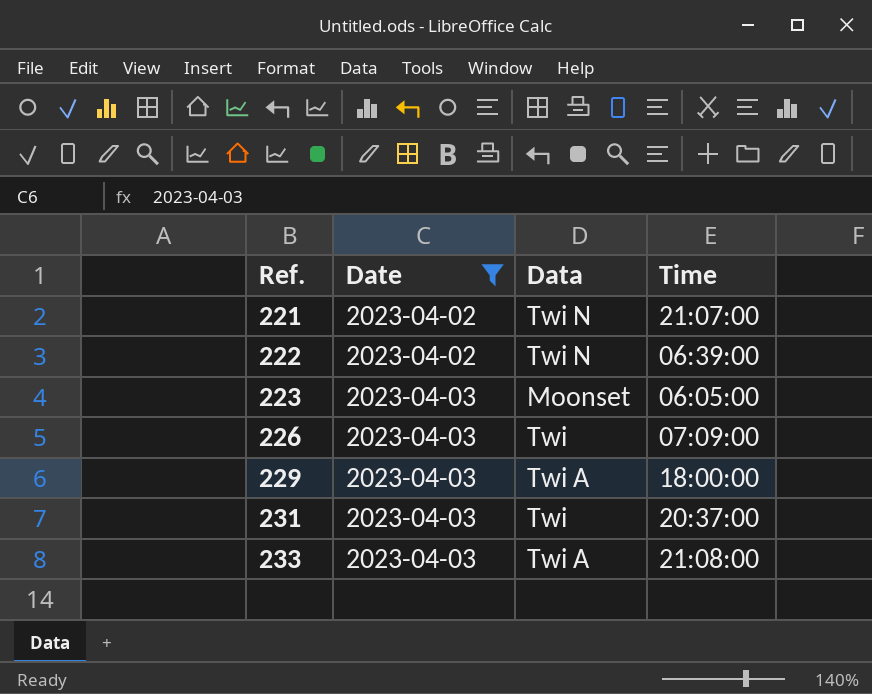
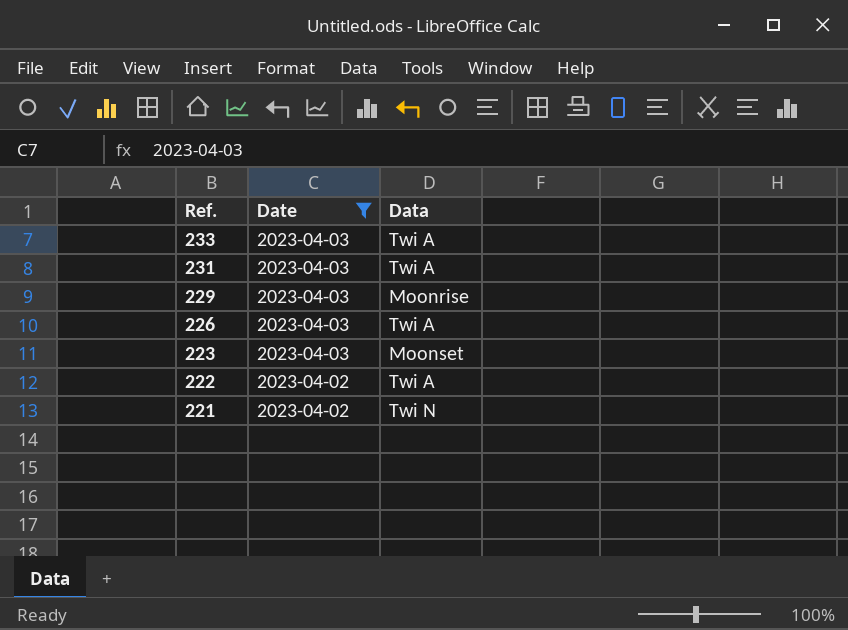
row order: Ref. ascending -> Ref. descending
column Time | position: 4 -> none
231 | Data: Twi -> Twi A
229 | Data: Twi A -> Moonrise
226 | Data: Twi -> Twi A
222 | Data: Twi N -> Twi A

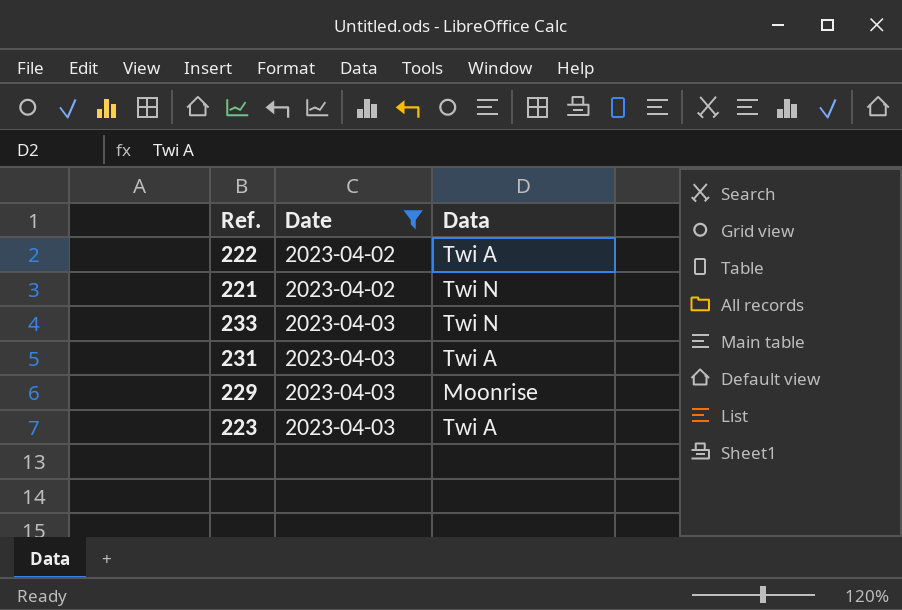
row order: Ref. descending -> Date ascending
row 226: 2023-04-03 | Twi A -> none
233 | Data: Twi A -> Twi N
223 | Data: Moonset -> Twi A

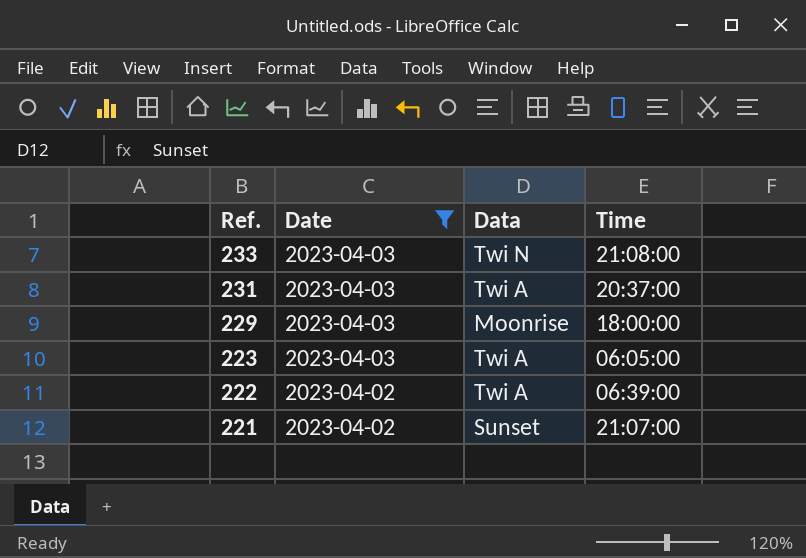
row order: Date ascending -> Ref. descending
column Time | position: none -> 4
221 | Data: Twi N -> Sunset

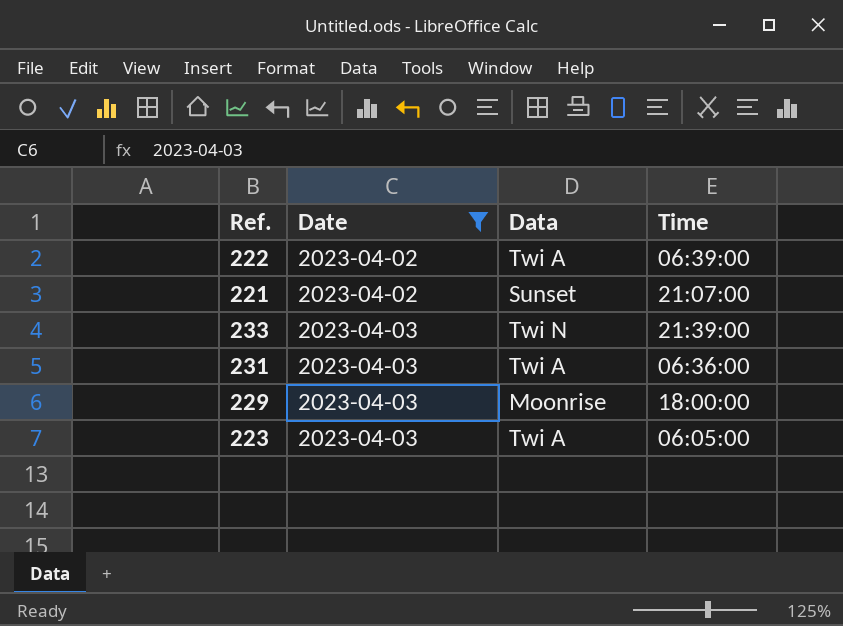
row order: Ref. descending -> Date ascending
233 | Time: 21:08:00 -> 21:39:00
231 | Time: 20:37:00 -> 06:36:00

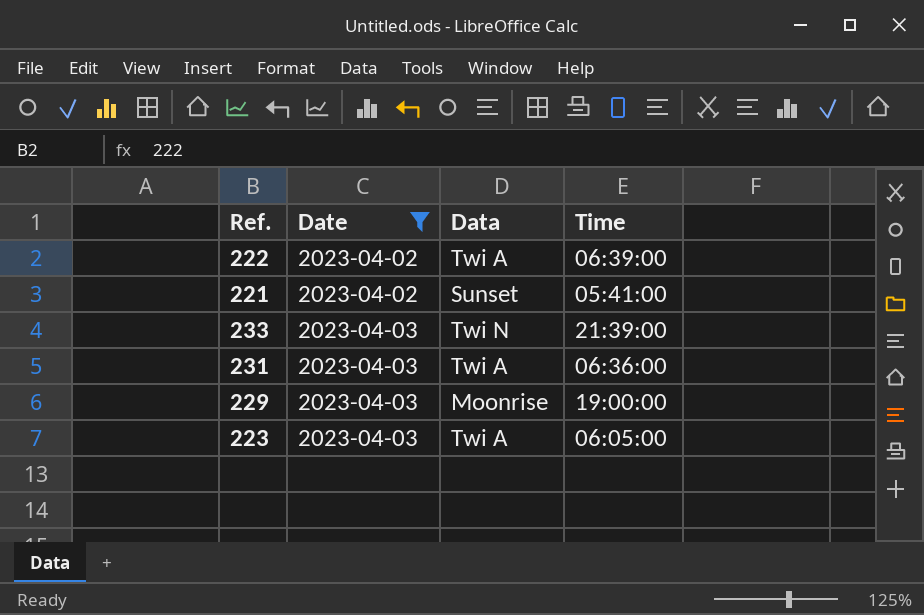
221 | Time: 21:07:00 -> 05:41:00
229 | Time: 18:00:00 -> 19:00:00

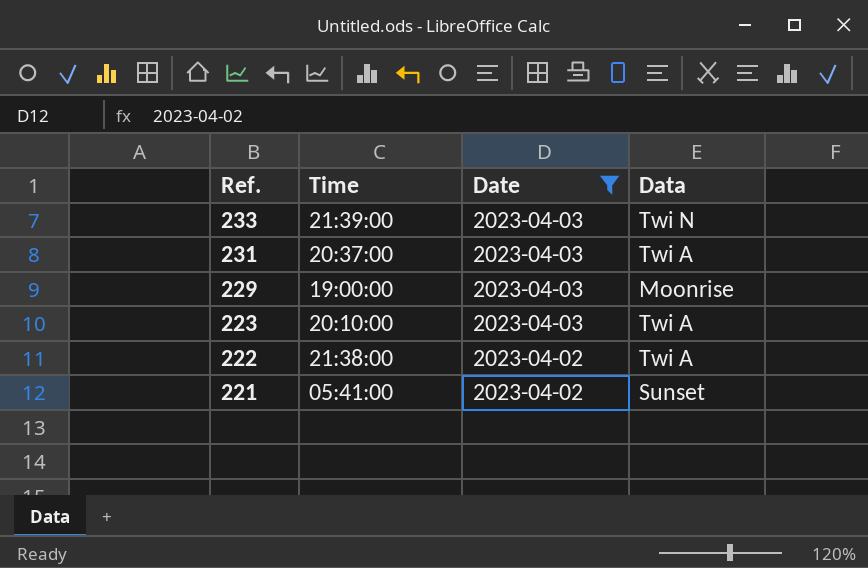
row order: Date ascending -> Ref. descending
column Time | position: 4 -> 2
231 | Time: 06:36:00 -> 20:37:00
223 | Time: 06:05:00 -> 20:10:00
222 | Time: 06:39:00 -> 21:38:00

